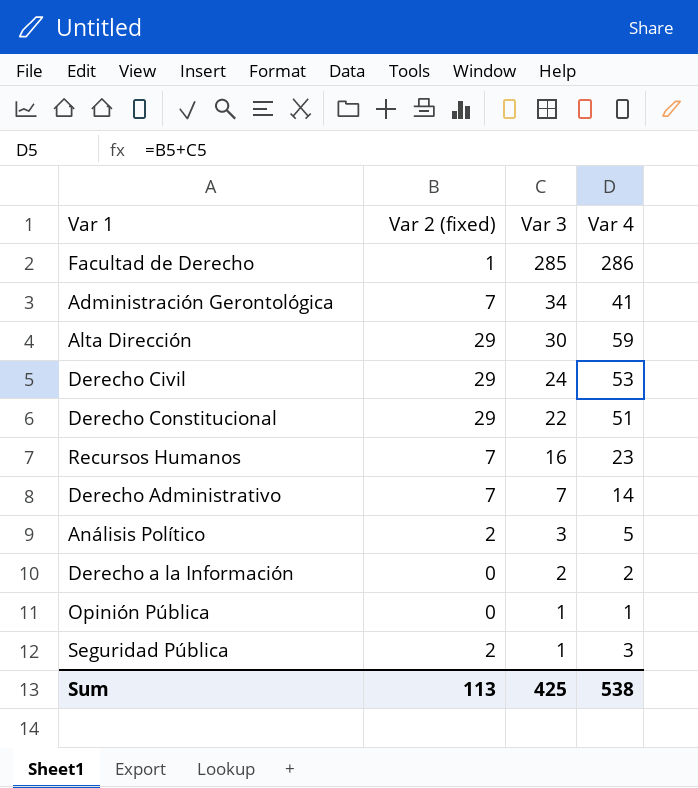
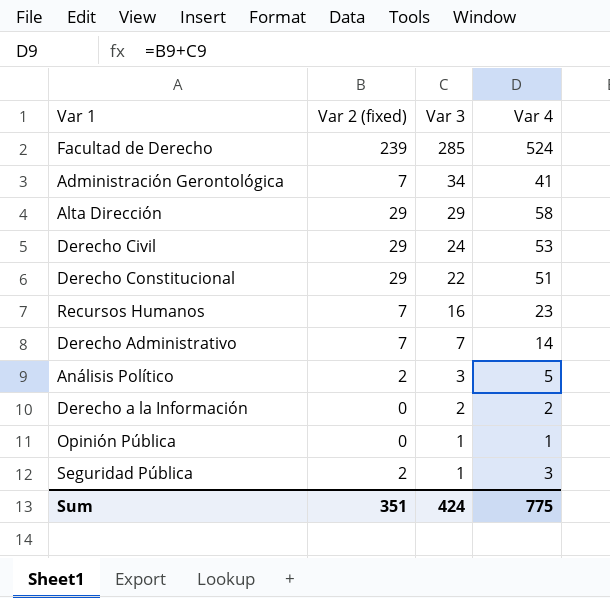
Facultad de Derecho | Var 2 (fixed): 1 -> 239
Facultad de Derecho | Var 4: 286 -> 524
Alta Dirección | Var 3: 30 -> 29
Alta Dirección | Var 4: 59 -> 58
Sum | Var 2 (fixed): 113 -> 351
Sum | Var 3: 425 -> 424
Sum | Var 4: 538 -> 775

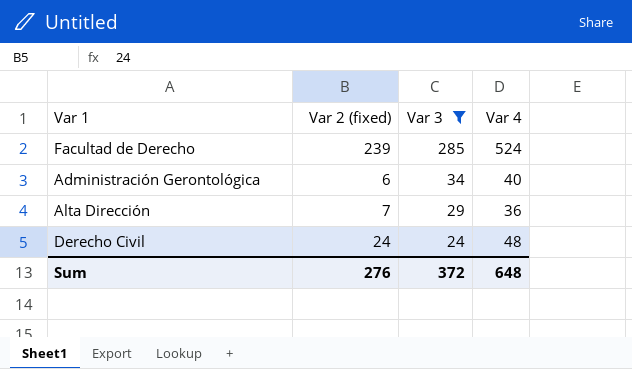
filter: none -> Var 3 >= 24
Administración Gerontológica | Var 2 (fixed): 7 -> 6
Administración Gerontológica | Var 4: 41 -> 40
Alta Dirección | Var 2 (fixed): 29 -> 7
Alta Dirección | Var 4: 58 -> 36
Derecho Civil | Var 2 (fixed): 29 -> 24
Derecho Civil | Var 4: 53 -> 48
Sum | Var 2 (fixed): 351 -> 276
Sum | Var 3: 424 -> 372
Sum | Var 4: 775 -> 648

